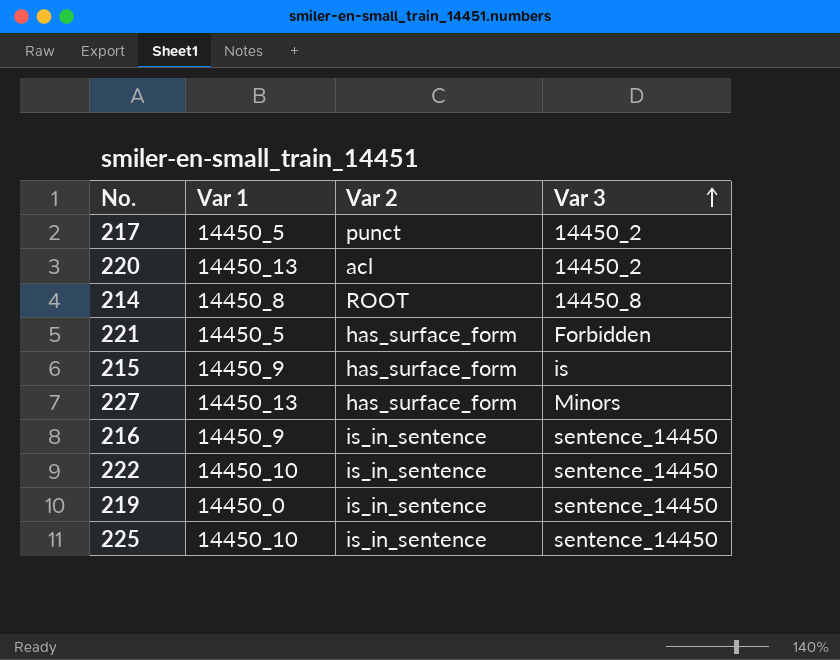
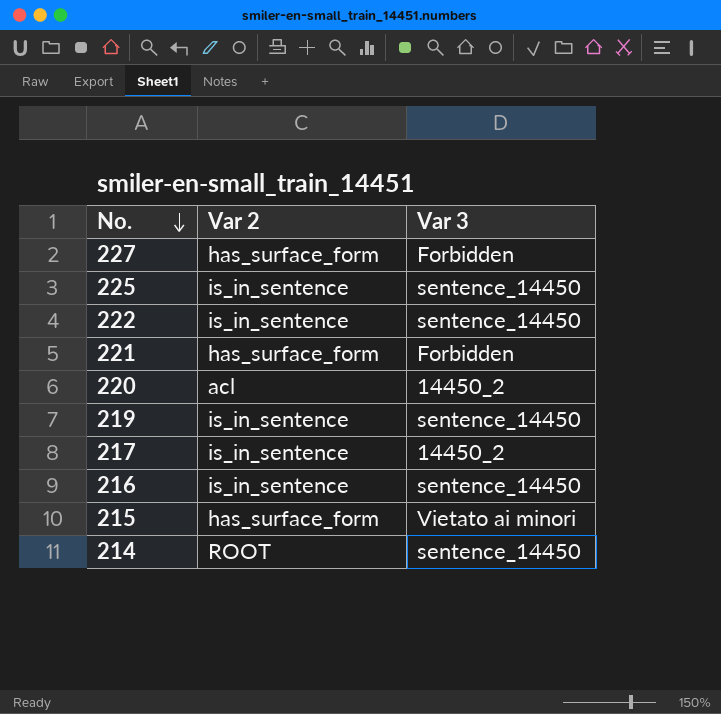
row order: Var 3 ascending -> No. descending
column Var 1 | position: 2 -> none
227 | Var 3: Minors -> Forbidden
217 | Var 2: punct -> is_in_sentence
215 | Var 3: is -> Vietato ai minori
214 | Var 3: 14450_8 -> sentence_14450

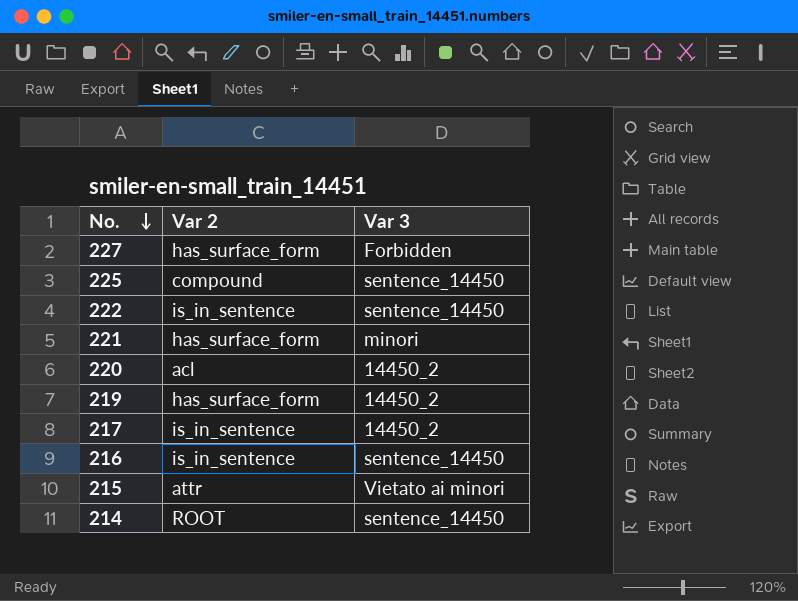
225 | Var 2: is_in_sentence -> compound
221 | Var 3: Forbidden -> minori
219 | Var 2: is_in_sentence -> has_surface_form
219 | Var 3: sentence_14450 -> 14450_2
215 | Var 2: has_surface_form -> attr

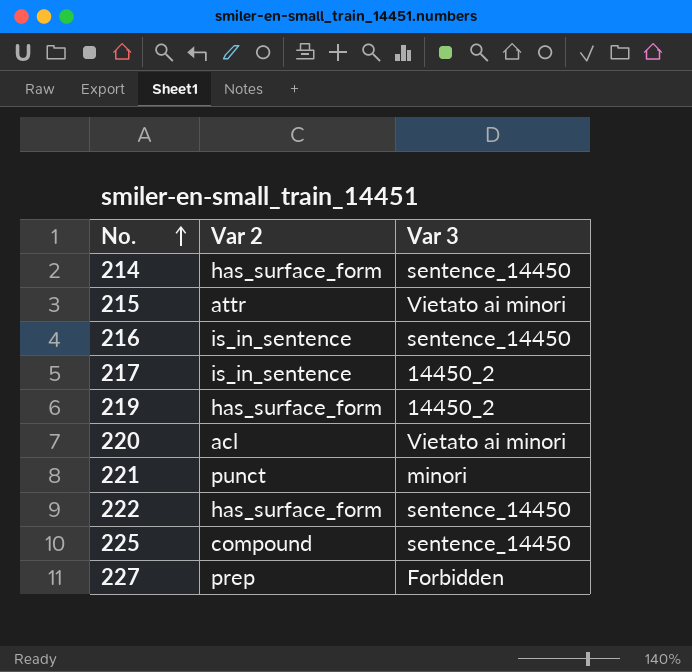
row order: No. descending -> No. ascending
214 | Var 2: ROOT -> has_surface_form
220 | Var 3: 14450_2 -> Vietato ai minori
221 | Var 2: has_surface_form -> punct
222 | Var 2: is_in_sentence -> has_surface_form
227 | Var 2: has_surface_form -> prep

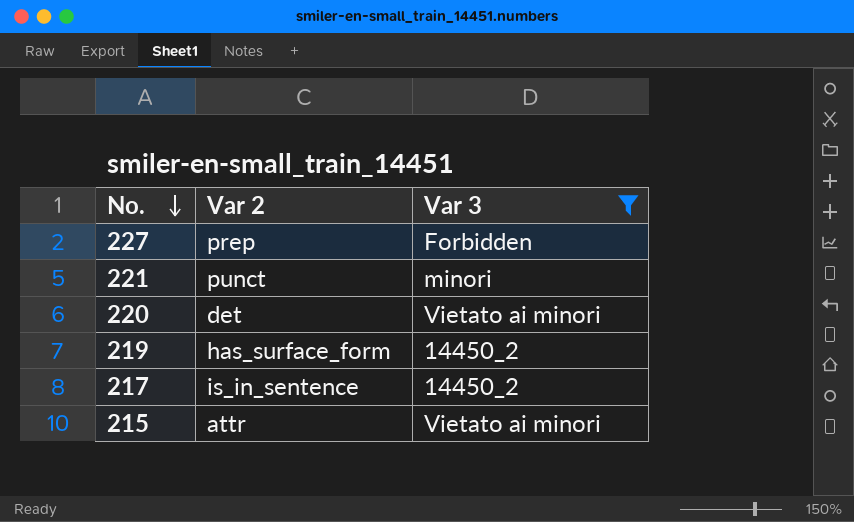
filter: none -> Var 3 != sentence_14450
row order: No. ascending -> No. descending
220 | Var 2: acl -> det

